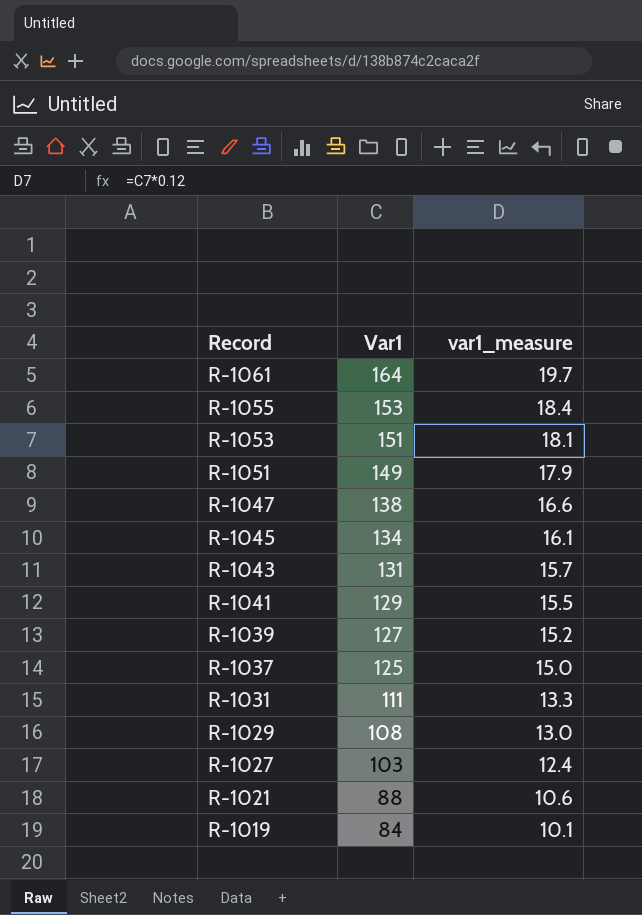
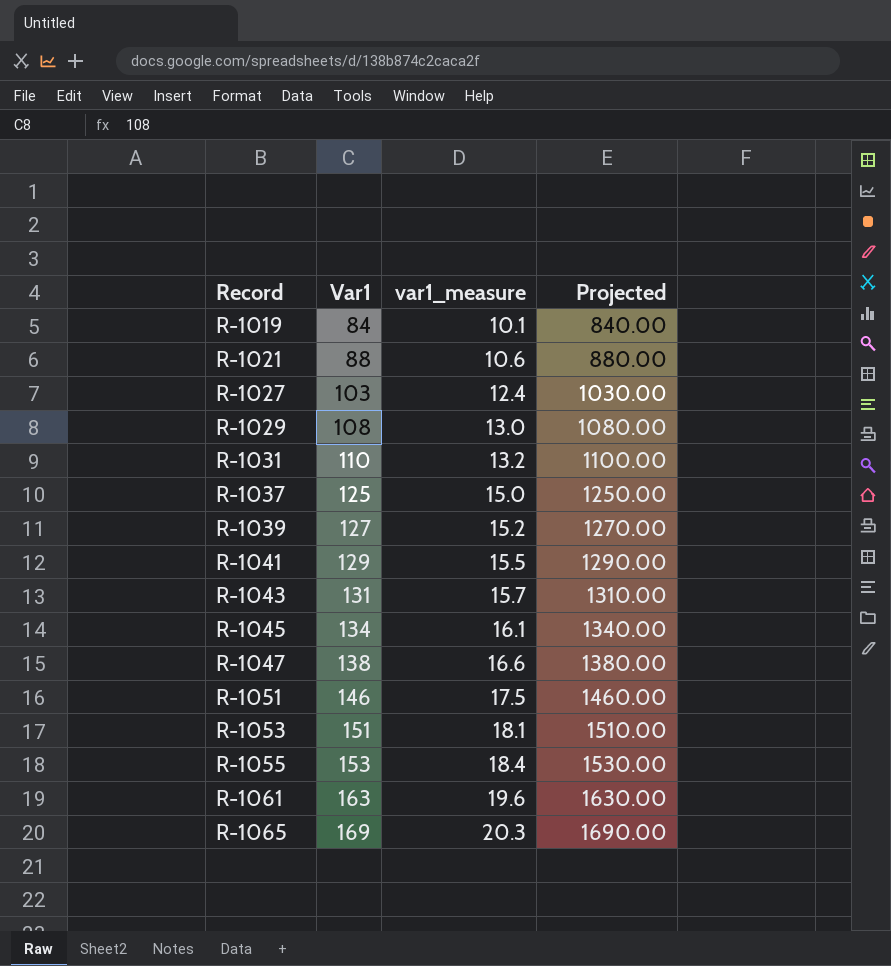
row order: Record descending -> Record ascending
column Projected | formula: none -> [Var1] * 10
R-1031 | Var1: 111 -> 110
R-1031 | var1_measure: 13.3 -> 13.2
R-1051 | Var1: 149 -> 146
R-1051 | var1_measure: 17.9 -> 17.5
R-1061 | Var1: 164 -> 163
R-1061 | var1_measure: 19.7 -> 19.6
row R-1065: none -> 169 | 20.3 | 1690.00

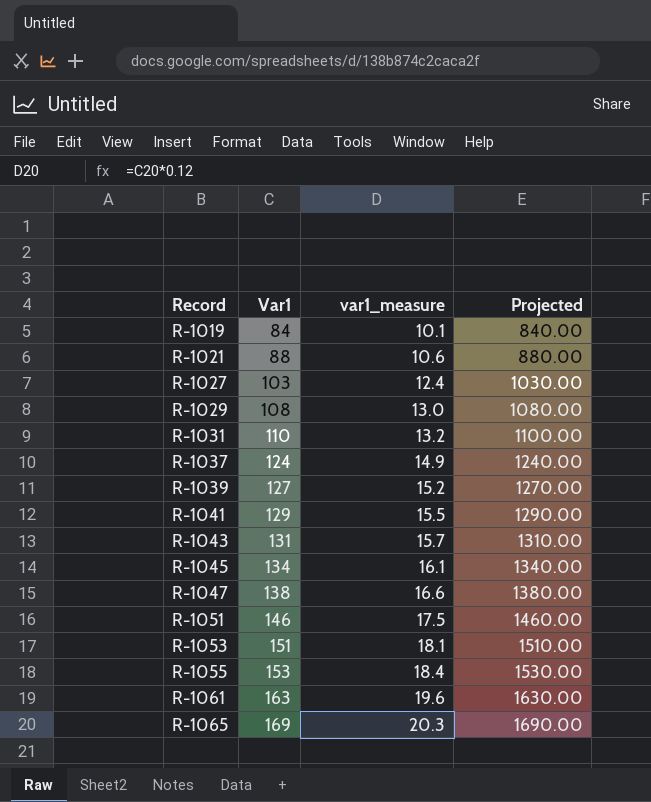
R-1037 | Var1: 125 -> 124
R-1037 | var1_measure: 15.0 -> 14.9
R-1037 | Projected: 1250.00 -> 1240.00

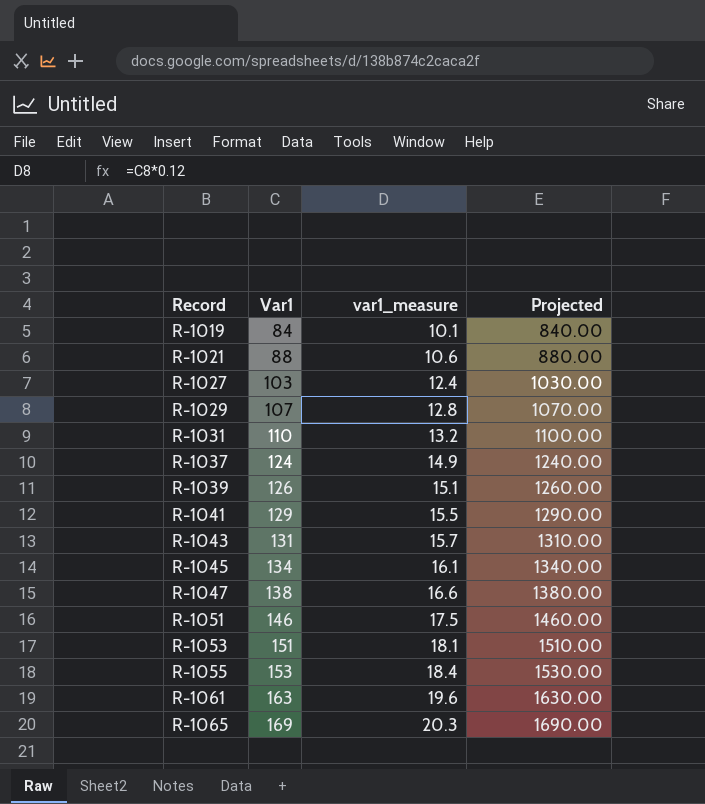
R-1029 | Var1: 108 -> 107
R-1029 | var1_measure: 13.0 -> 12.8
R-1029 | Projected: 1080.00 -> 1070.00
R-1039 | Var1: 127 -> 126
R-1039 | var1_measure: 15.2 -> 15.1
R-1039 | Projected: 1270.00 -> 1260.00

